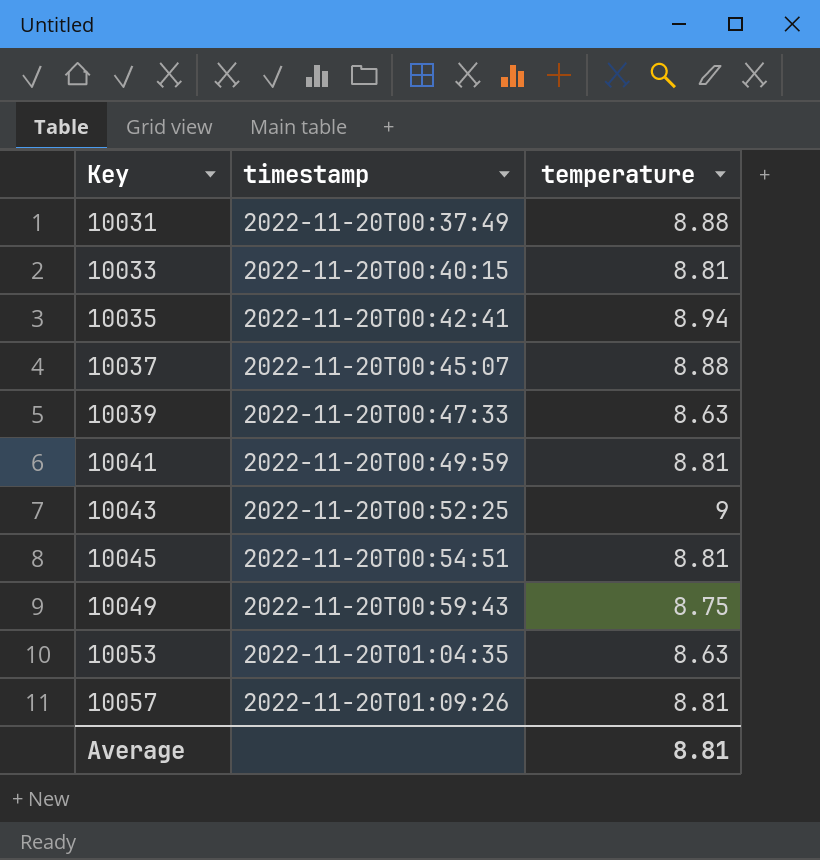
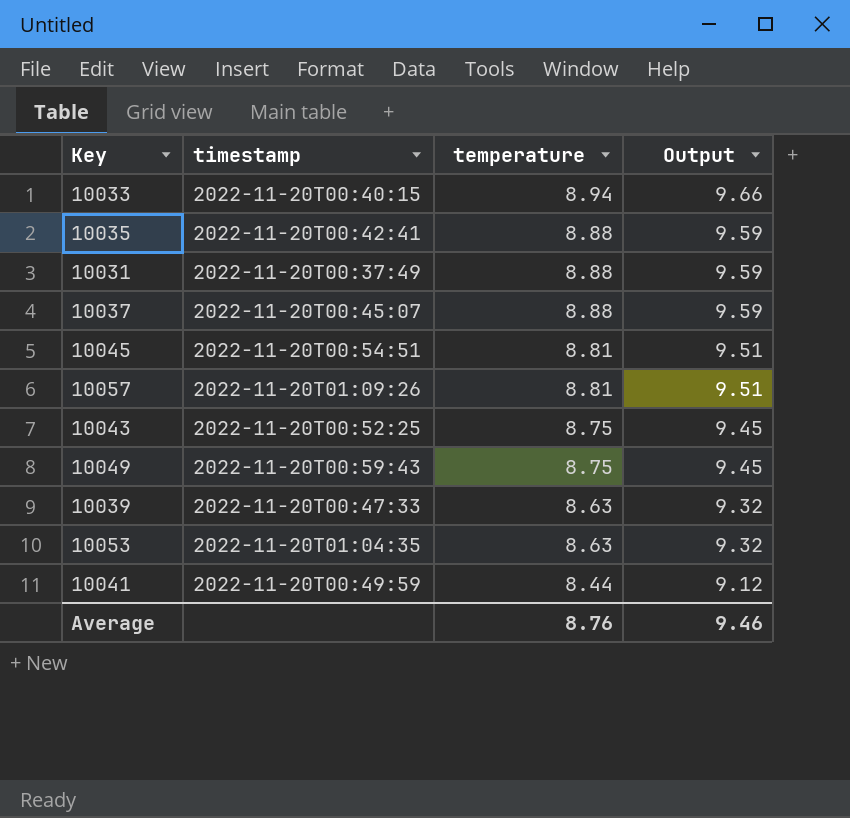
row order: Key ascending -> temperature descending
column Output | formula: none -> [temperature] * 1.08
10033 | temperature: 8.81 -> 8.94
10035 | temperature: 8.94 -> 8.88
10043 | temperature: 9 -> 8.75
10041 | temperature: 8.81 -> 8.44
Average | temperature: 8.81 -> 8.76

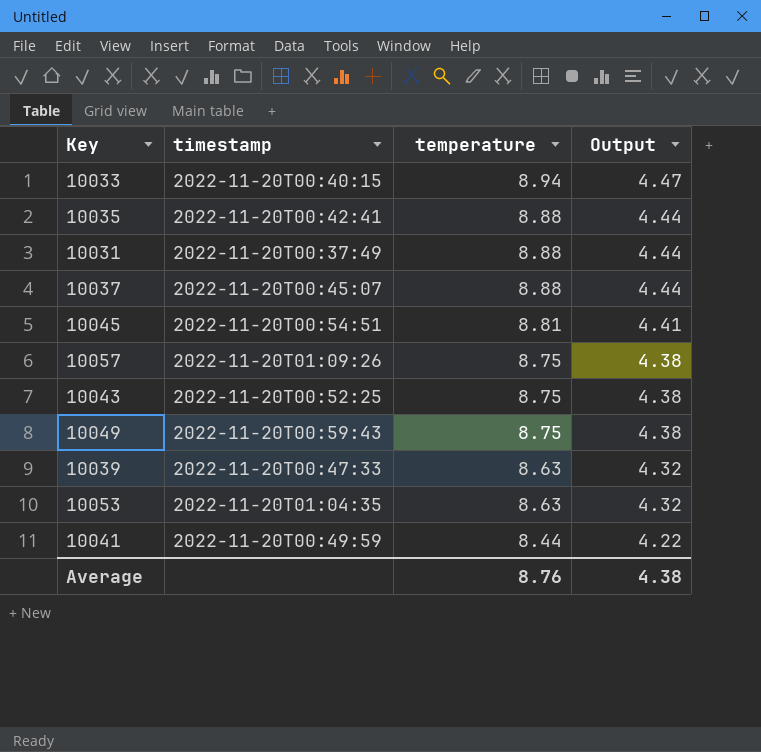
column Output | formula: [temperature] * 1.08 -> [temperature] * 0.5
10057 | temperature: 8.81 -> 8.75
Average | Output: 9.46 -> 4.38

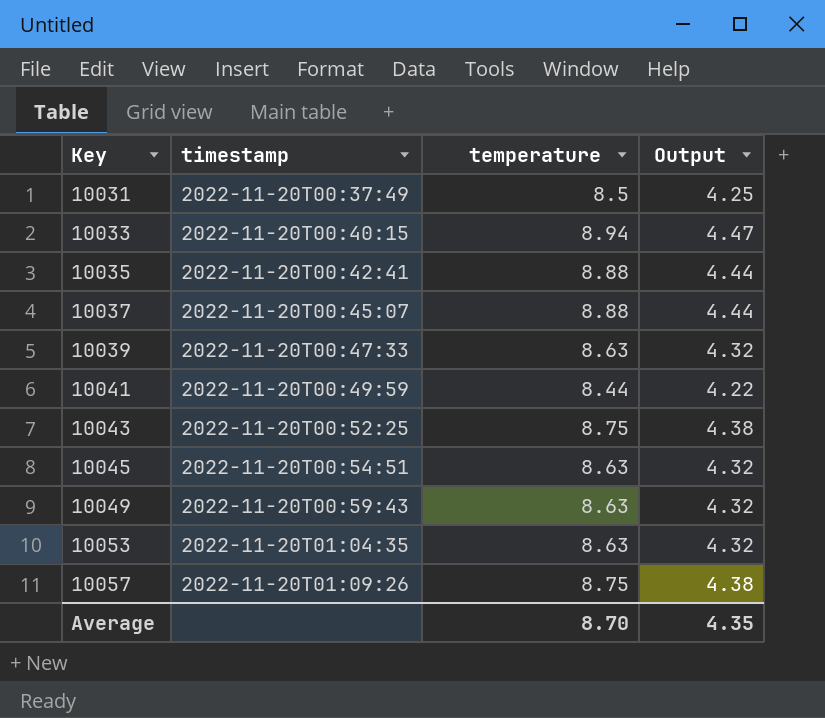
row order: temperature descending -> Key ascending
10031 | temperature: 8.88 -> 8.5
10031 | Output: 4.44 -> 4.25
10045 | temperature: 8.81 -> 8.63
10045 | Output: 4.41 -> 4.32
10049 | temperature: 8.75 -> 8.63
10049 | Output: 4.38 -> 4.32
Average | temperature: 8.76 -> 8.70
Average | Output: 4.38 -> 4.35

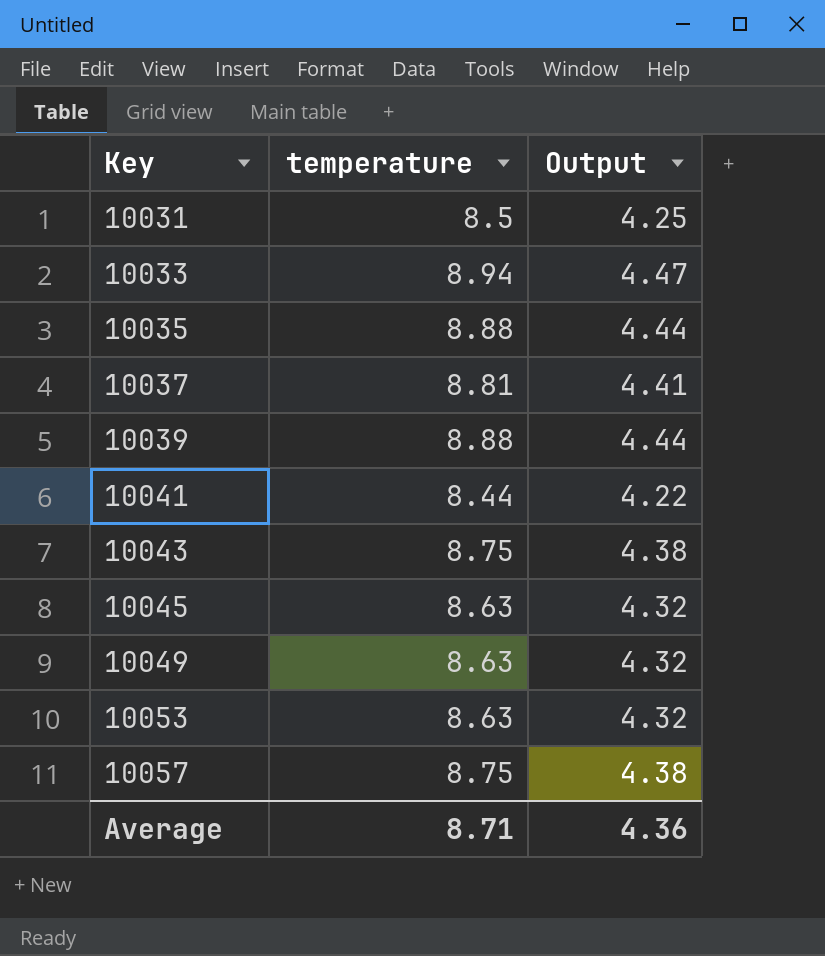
column timestamp | position: 2 -> none
10037 | temperature: 8.88 -> 8.81
10037 | Output: 4.44 -> 4.41
10039 | temperature: 8.63 -> 8.88
10039 | Output: 4.32 -> 4.44
Average | temperature: 8.70 -> 8.71
Average | Output: 4.35 -> 4.36

